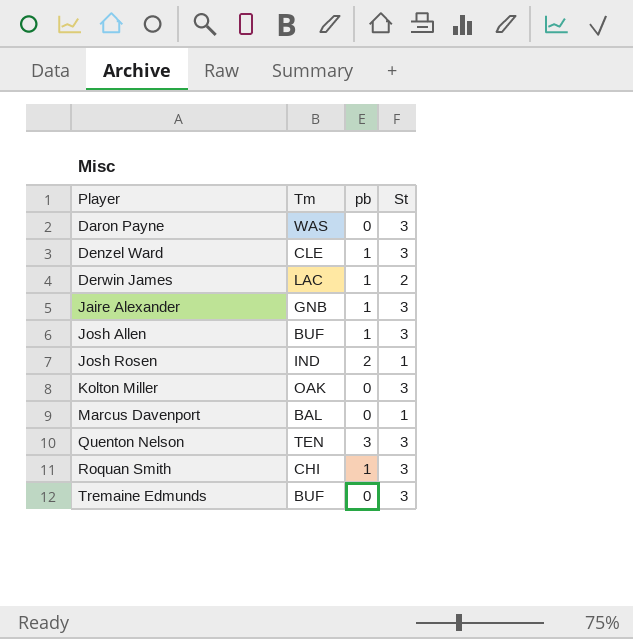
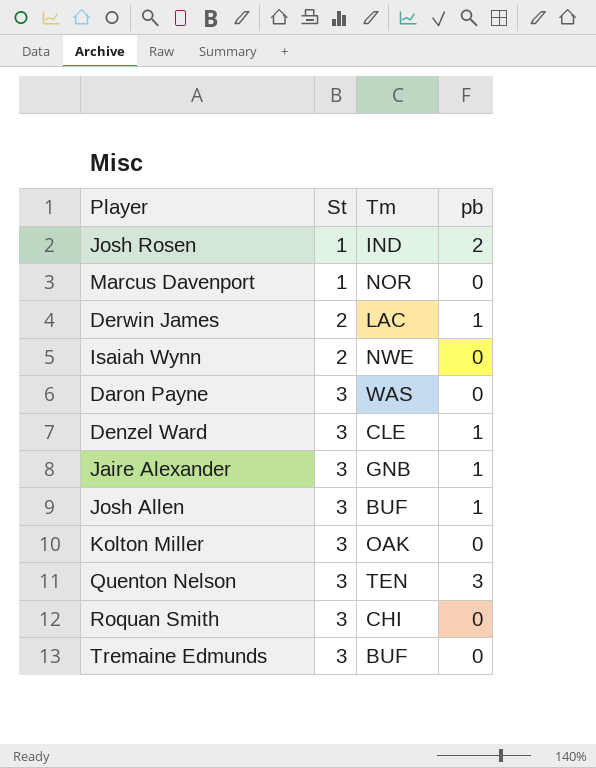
row order: Player ascending -> St ascending
column St | position: 4 -> 2
Marcus Davenport | Tm: BAL -> NOR
row Isaiah Wynn: none -> 2 | NWE | 0
Roquan Smith | pb: 1 -> 0

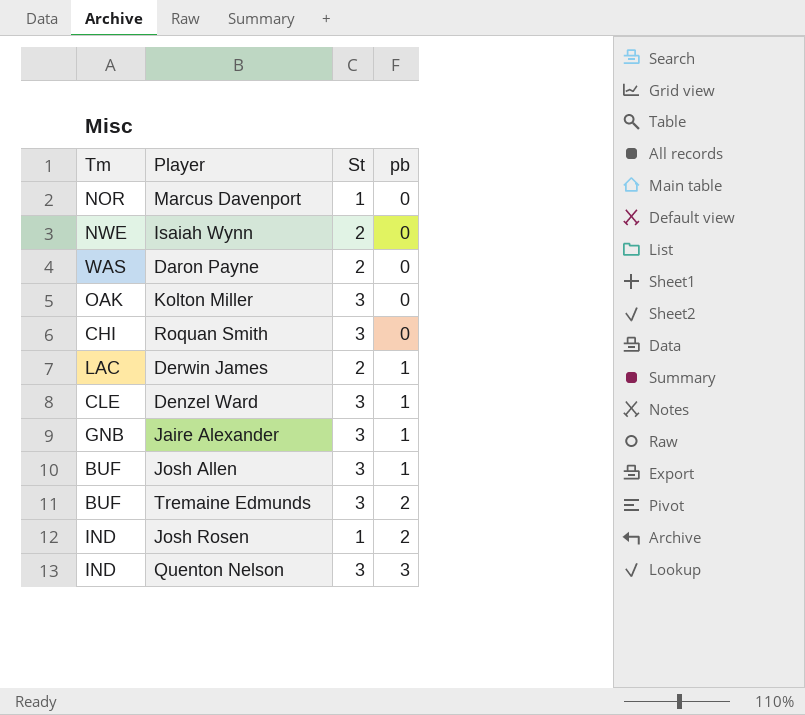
row order: St ascending -> pb ascending
column Tm | position: 3 -> 1
Daron Payne | St: 3 -> 2
Tremaine Edmunds | pb: 0 -> 2
Quenton Nelson | Tm: TEN -> IND

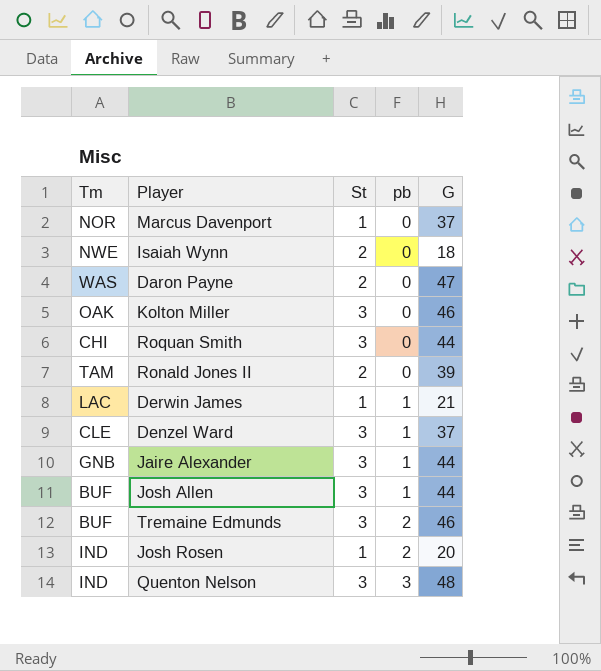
column G | position: none -> 5
row Ronald Jones II: none -> TAM | 2 | 0 | 39
Derwin James | St: 2 -> 1

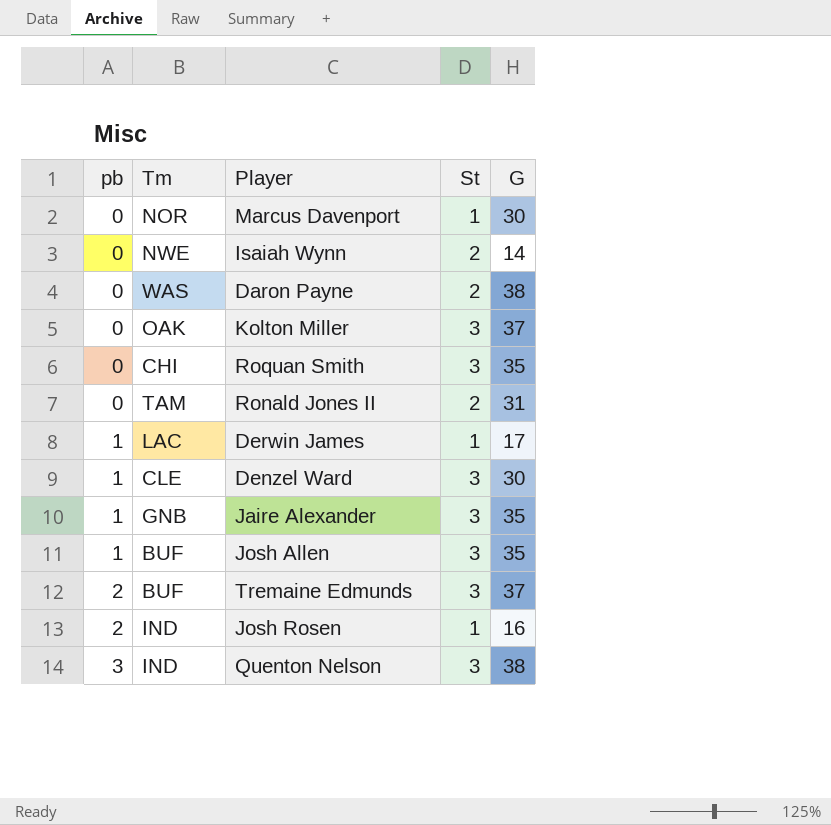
column pb | position: 4 -> 1
Marcus Davenport | G: 37 -> 30
Isaiah Wynn | G: 18 -> 14
Daron Payne | G: 47 -> 38
Kolton Miller | G: 46 -> 37
Roquan Smith | G: 44 -> 35
Ronald Jones II | G: 39 -> 31
Derwin James | G: 21 -> 17
Denzel Ward | G: 37 -> 30
Jaire Alexander | G: 44 -> 35
Josh Allen | G: 44 -> 35
Tremaine Edmunds | G: 46 -> 37
Josh Rosen | G: 20 -> 16
Quenton Nelson | G: 48 -> 38

